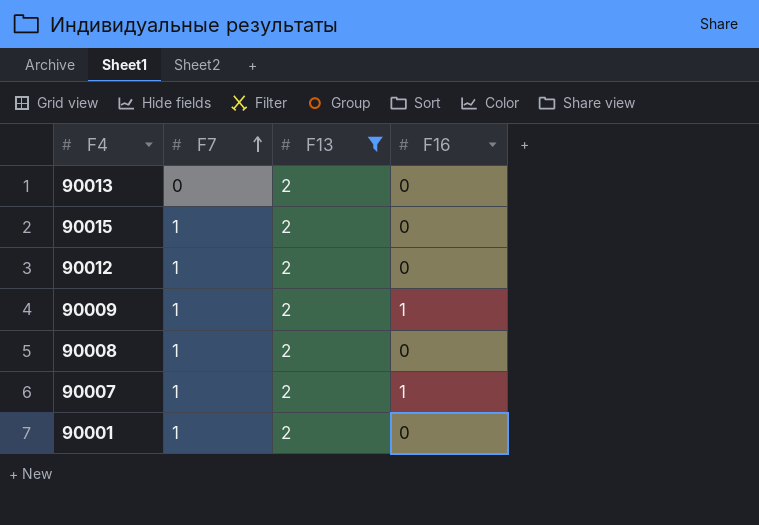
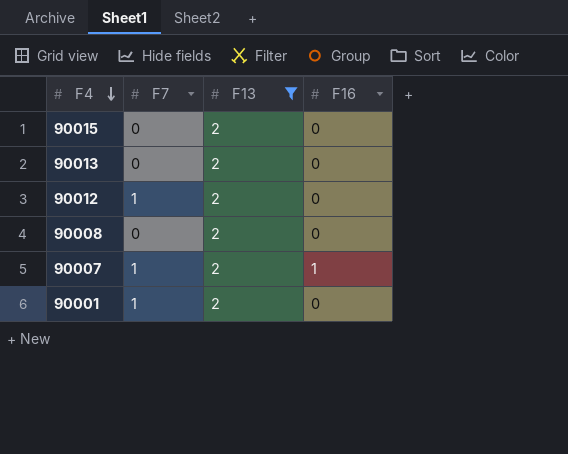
row order: F7 ascending -> F4 descending
row 90009: 1 | 2 | 1 -> none
90015 | F7: 1 -> 0
90008 | F7: 1 -> 0

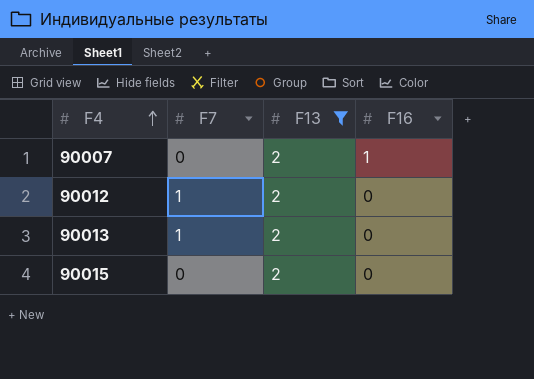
row order: F4 descending -> F4 ascending
row 90008: 0 | 2 | 0 -> none
row 90001: 1 | 2 | 0 -> none
90007 | F7: 1 -> 0
90013 | F7: 0 -> 1

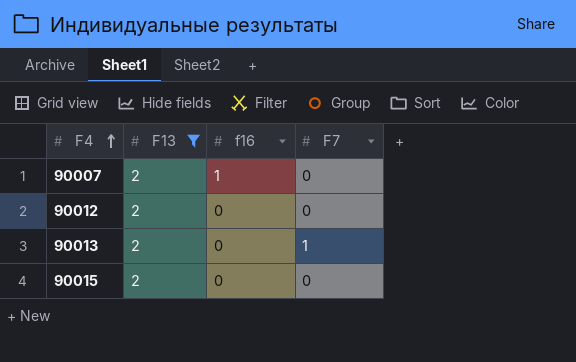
column name: F16 -> f16
column F7 | position: 2 -> 4
90012 | F7: 1 -> 0

